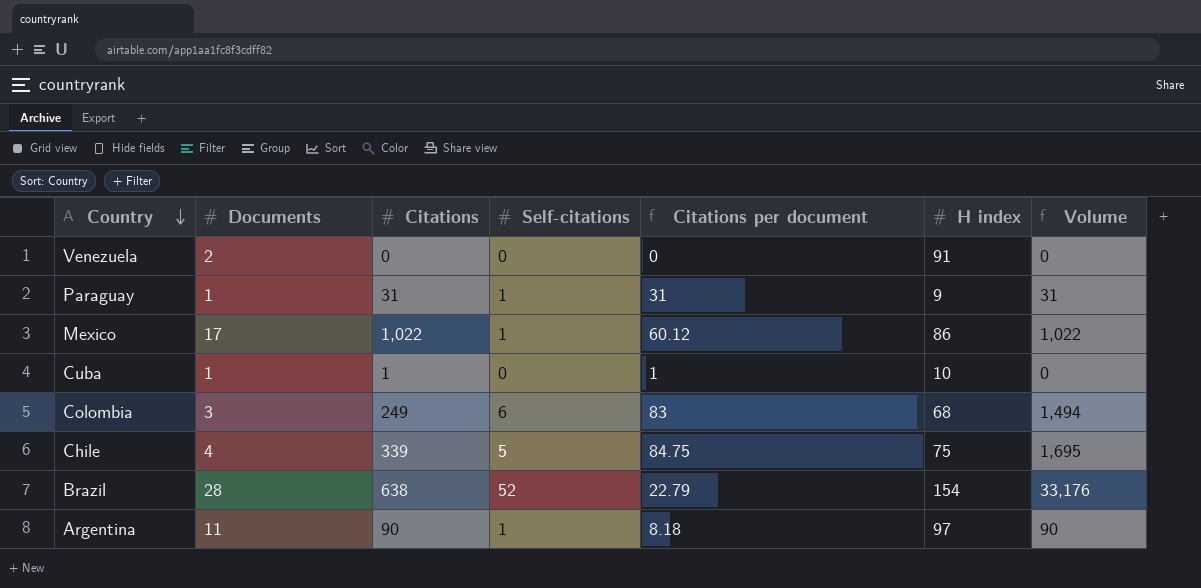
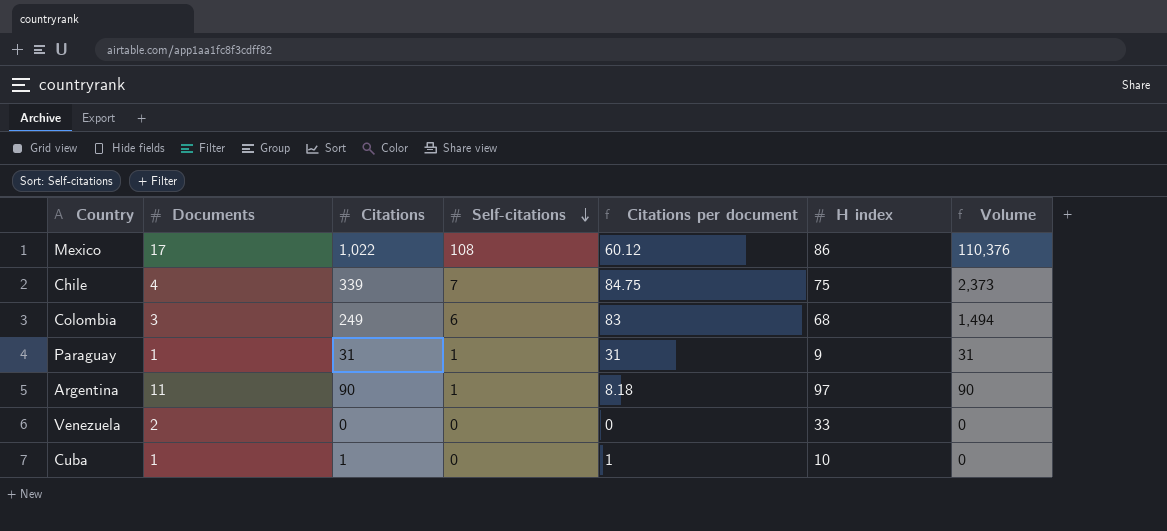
row order: Country descending -> Self-citations descending
row Brazil: 28 | 638 | 52 | 22.79 | 154 | 33,176 -> none
Mexico | Self-citations: 1 -> 108
Mexico | Volume: 1,022 -> 110,376
Chile | Self-citations: 5 -> 7
Chile | Volume: 1,695 -> 2,373
Venezuela | H index: 91 -> 33

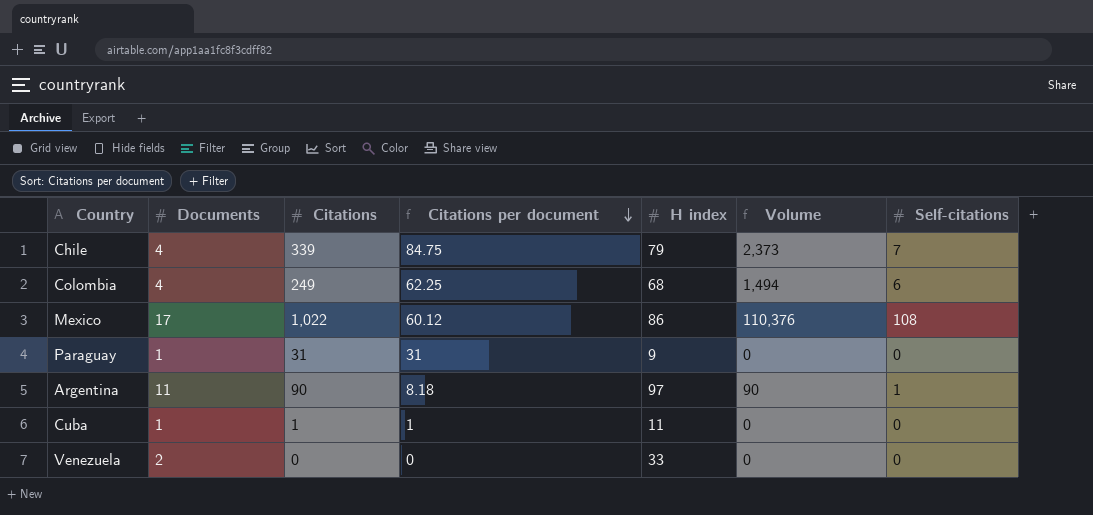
row order: Self-citations descending -> Citations per document descending
column Self-citations | position: 4 -> 7
Chile | H index: 75 -> 79
Colombia | Documents: 3 -> 4
Colombia | Citations per document: 83 -> 62.25
Paraguay | Volume: 31 -> 0
Paraguay | Self-citations: 1 -> 0
Cuba | H index: 10 -> 11

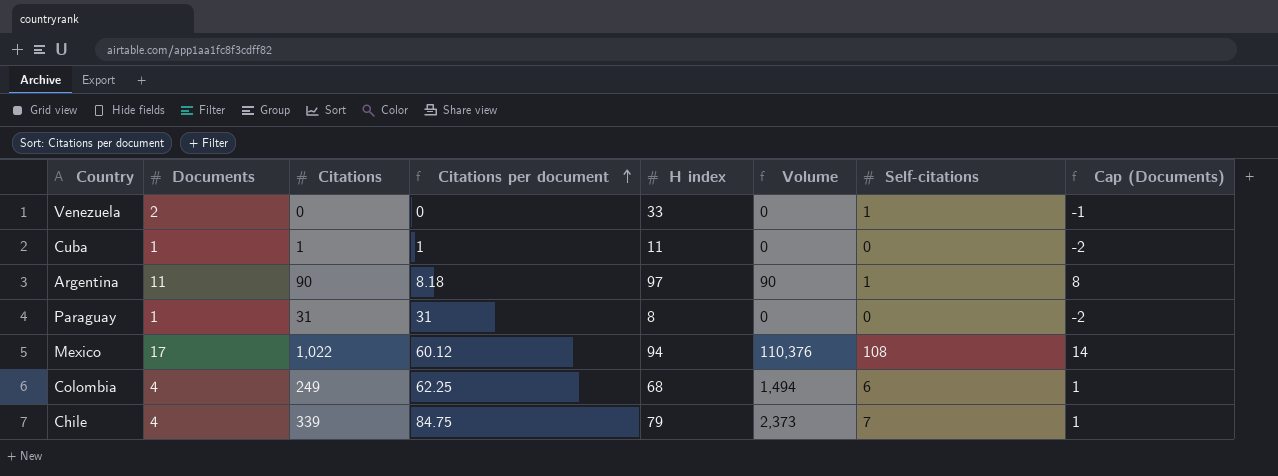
row order: Citations per document descending -> Citations per document ascending
column Cap (Documents) | formula: none -> [Documents] - 3
Venezuela | Self-citations: 0 -> 1
Paraguay | H index: 9 -> 8
Mexico | H index: 86 -> 94

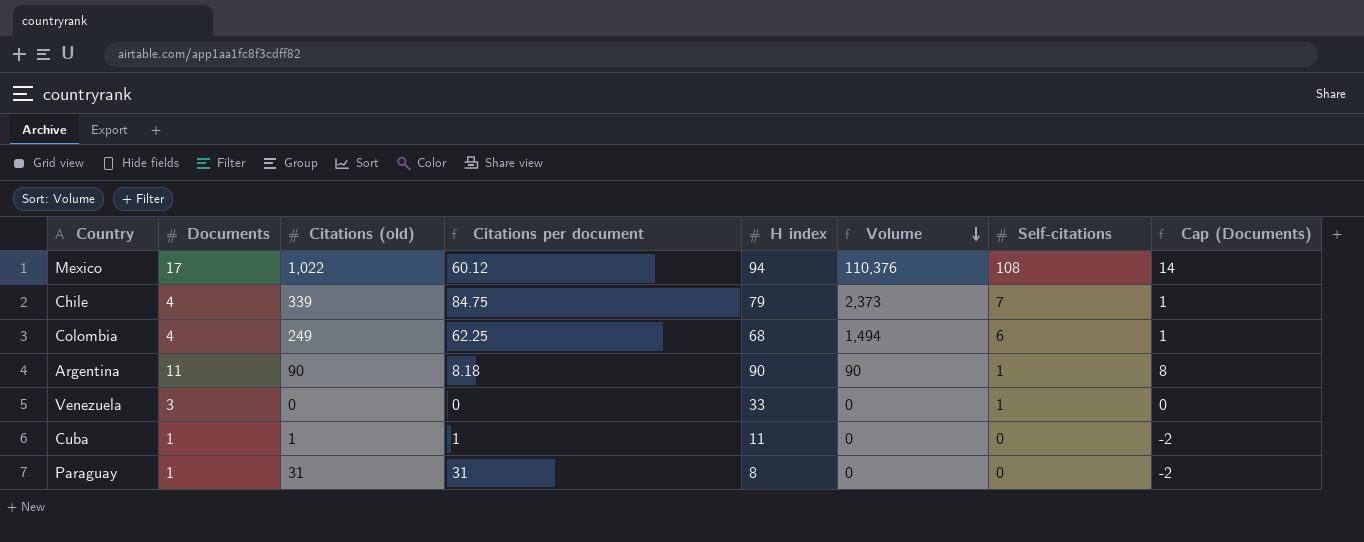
row order: Citations per document ascending -> Volume descending
column name: Citations -> Citations (old)
Argentina | H index: 97 -> 90
Venezuela | Documents: 2 -> 3
Venezuela | Cap (Documents): -1 -> 0

